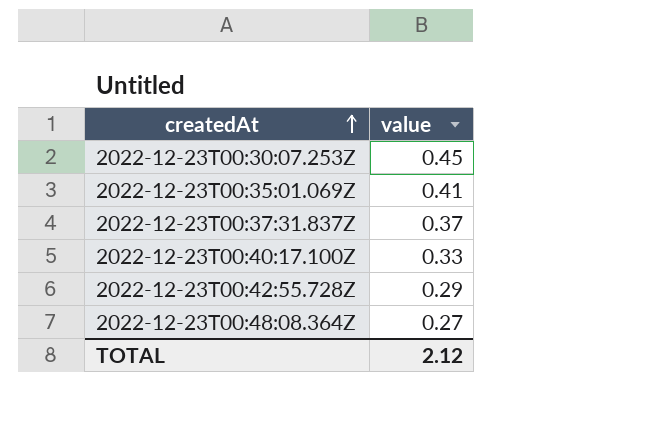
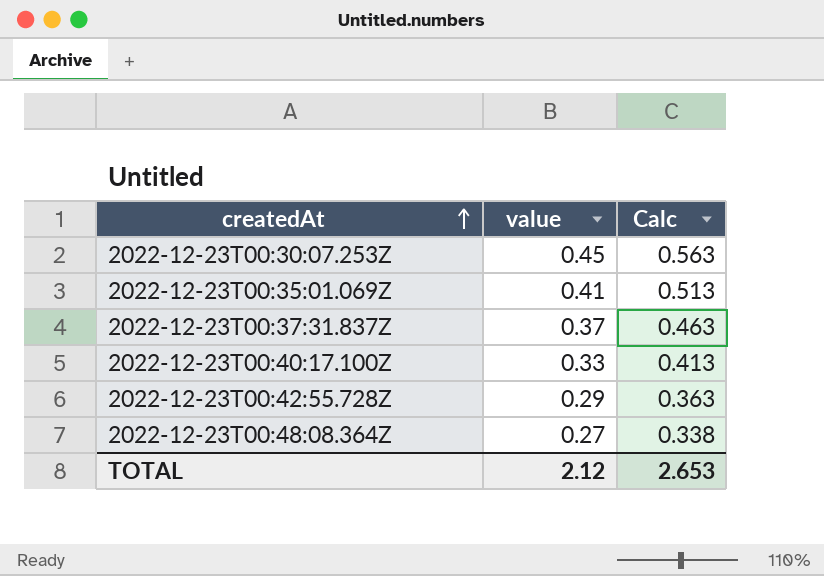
column Calc | formula: none -> [value] * 1.25

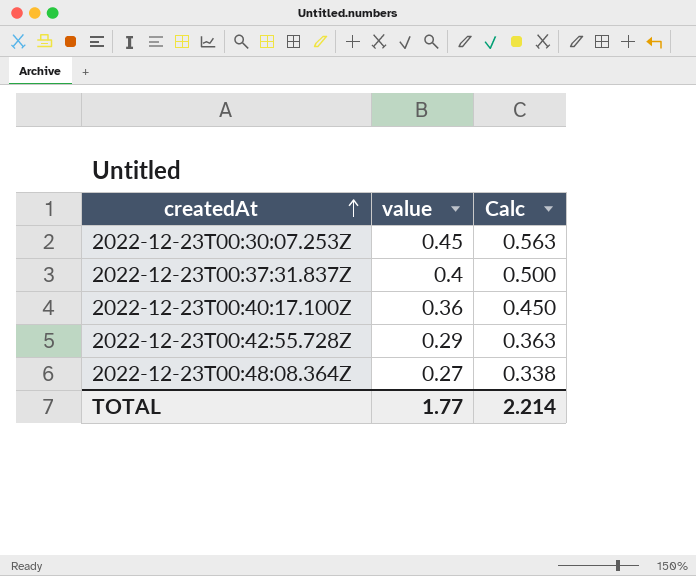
row 2022-12-23T00:35:01.069Z: 0.41 | 0.513 -> none
2022-12-23T00:37:31.837Z | value: 0.37 -> 0.4
2022-12-23T00:37:31.837Z | Calc: 0.463 -> 0.500
2022-12-23T00:40:17.100Z | value: 0.33 -> 0.36
2022-12-23T00:40:17.100Z | Calc: 0.413 -> 0.450
TOTAL | value: 2.12 -> 1.77
TOTAL | Calc: 2.653 -> 2.214

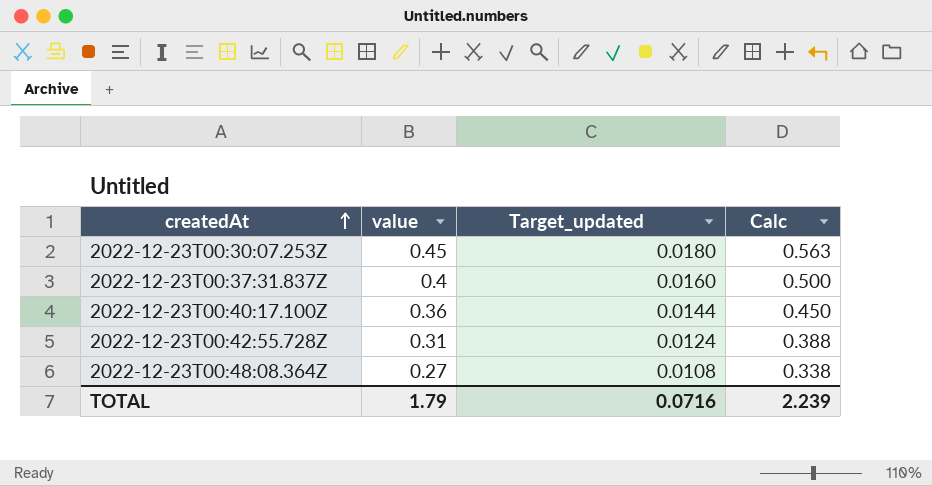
column Target_updated | formula: none -> [value] * 0.04
2022-12-23T00:42:55.728Z | value: 0.29 -> 0.31
2022-12-23T00:42:55.728Z | Calc: 0.363 -> 0.388
TOTAL | value: 1.77 -> 1.79
TOTAL | Calc: 2.214 -> 2.239

